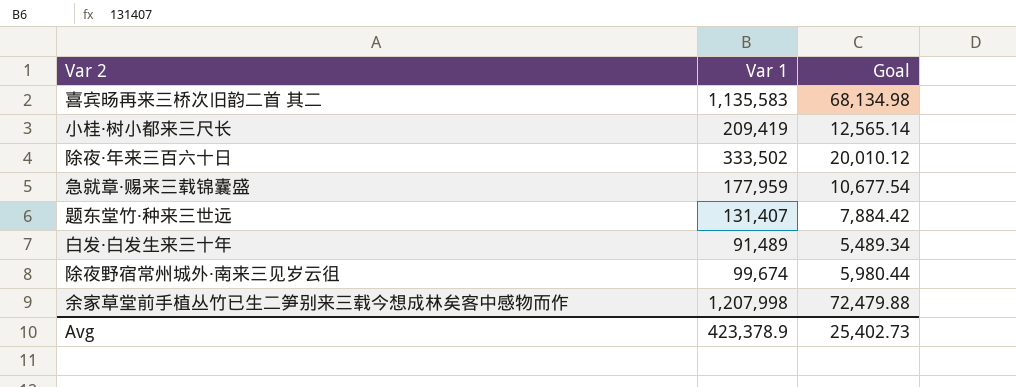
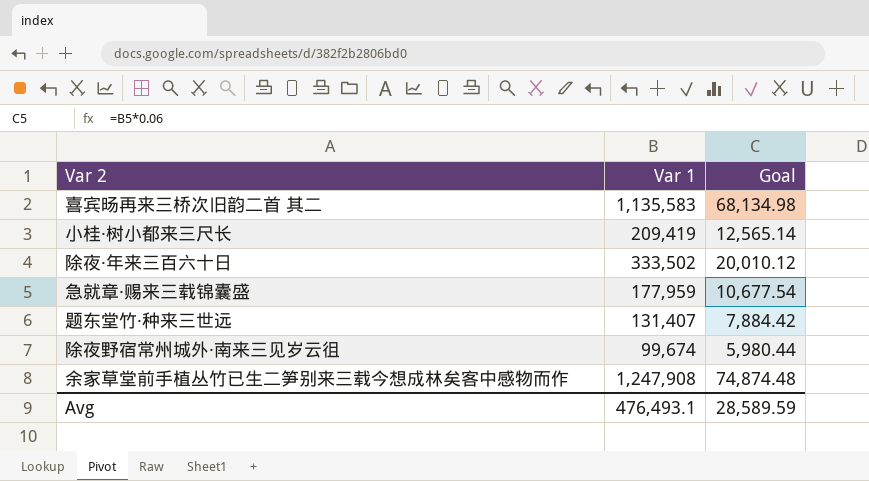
row 白发·白发生来三十年: 91,489 | 5,489.34 -> none
余家草堂前手植丛竹已生二笋别来三载今想成林矣客中感物而作 | Var 1: 1,207,998 -> 1,247,908
余家草堂前手植丛竹已生二笋别来三载今想成林矣客中感物而作 | Goal: 72,479.88 -> 74,874.48
Avg | Var 1: 423,378.9 -> 476,493.1
Avg | Goal: 25,402.73 -> 28,589.59

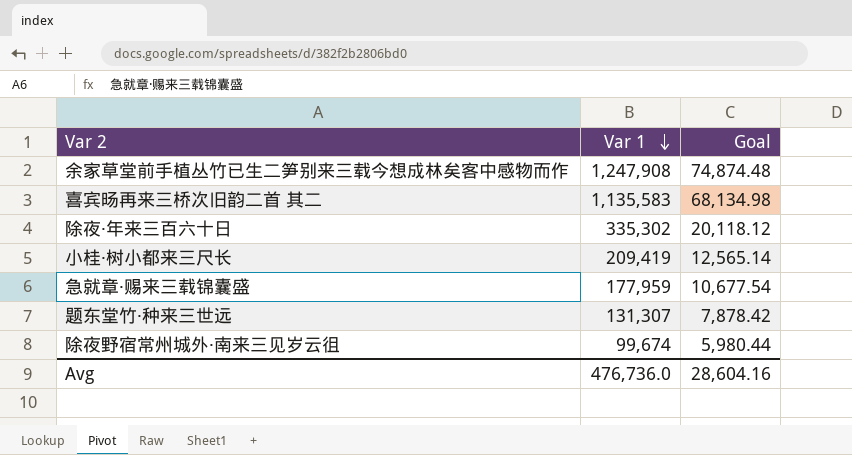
row order: none -> Var 1 descending
除夜·年来三百六十日 | Var 1: 333,502 -> 335,302
除夜·年来三百六十日 | Goal: 20,010.12 -> 20,118.12
题东堂竹·种来三世远 | Var 1: 131,407 -> 131,307
题东堂竹·种来三世远 | Goal: 7,884.42 -> 7,878.42
Avg | Var 1: 476,493.1 -> 476,736.0
Avg | Goal: 28,589.59 -> 28,604.16

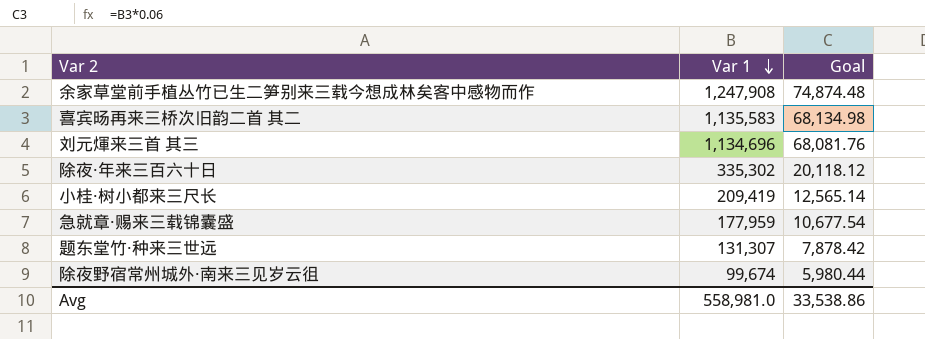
row 刘元煇来三首 其三: none -> 1,134,696 | 68,081.76
Avg | Var 1: 476,736.0 -> 558,981.0
Avg | Goal: 28,604.16 -> 33,538.86

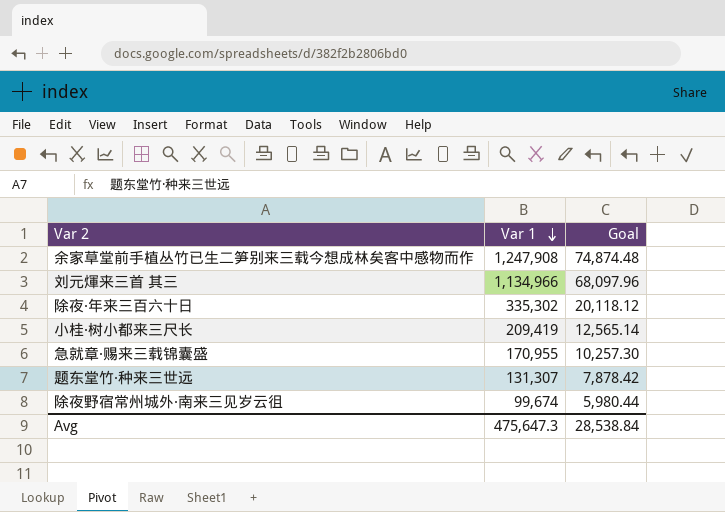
row 喜宾旸再来三桥次旧韵二首 其二: 1,135,583 | 68,134.98 -> none
刘元煇来三首 其三 | Var 1: 1,134,696 -> 1,134,966
刘元煇来三首 其三 | Goal: 68,081.76 -> 68,097.96
急就章·赐来三载锦囊盛 | Var 1: 177,959 -> 170,955
急就章·赐来三载锦囊盛 | Goal: 10,677.54 -> 10,257.30
Avg | Var 1: 558,981.0 -> 475,647.3
Avg | Goal: 33,538.86 -> 28,538.84

